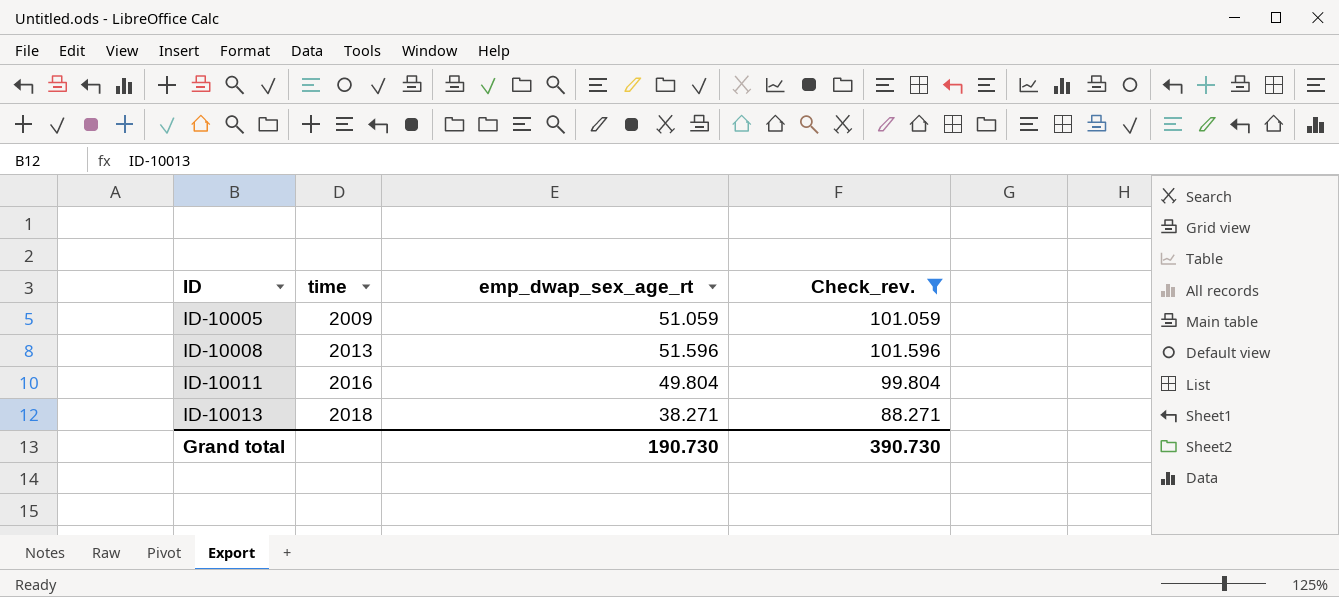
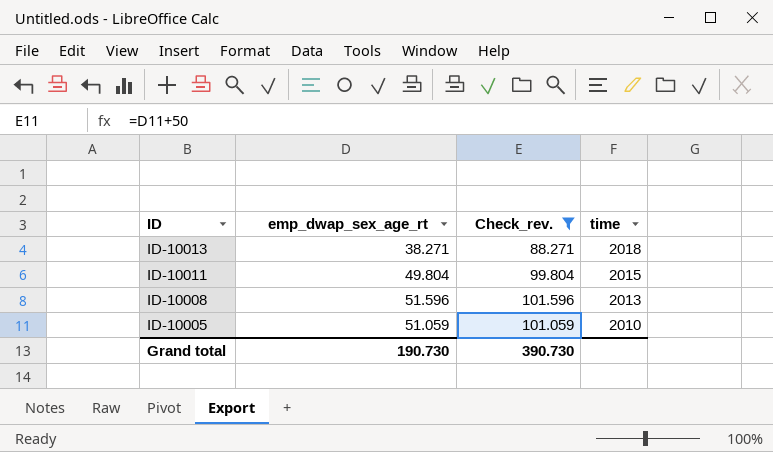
row order: ID ascending -> ID descending
column time | position: 2 -> 4
ID-10011 | time: 2016 -> 2015
ID-10005 | time: 2009 -> 2010

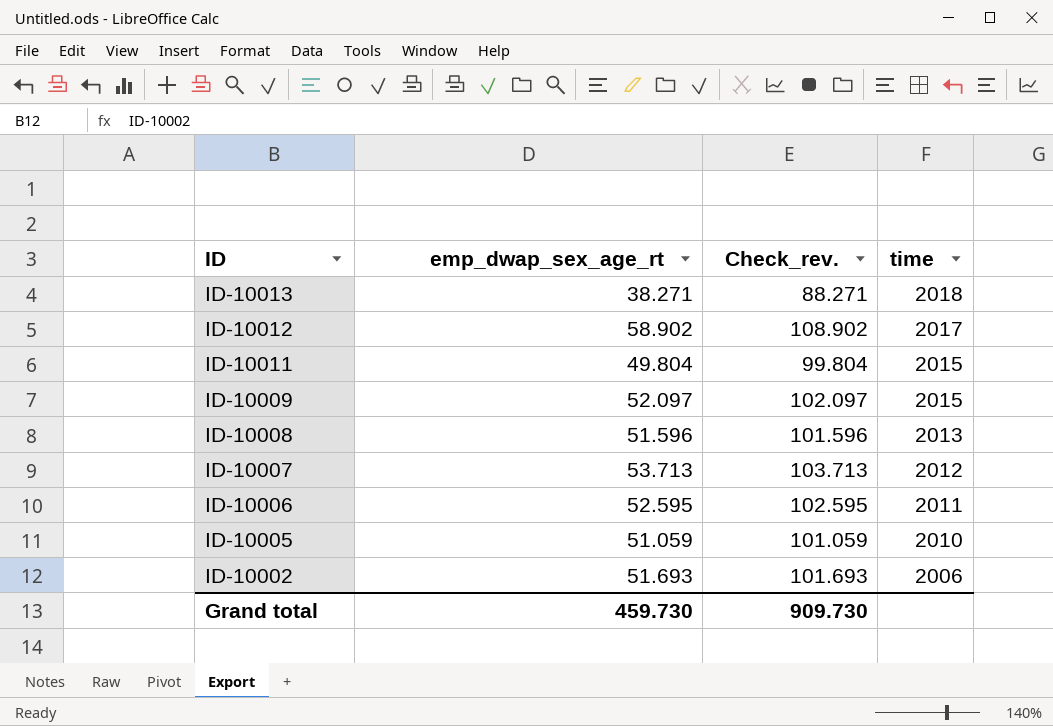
filter: Check_rev. <= 101.596 -> none
Grand total | emp_dwap_sex_age_rt: 190.730 -> 459.730
Grand total | Check_rev.: 390.730 -> 909.730

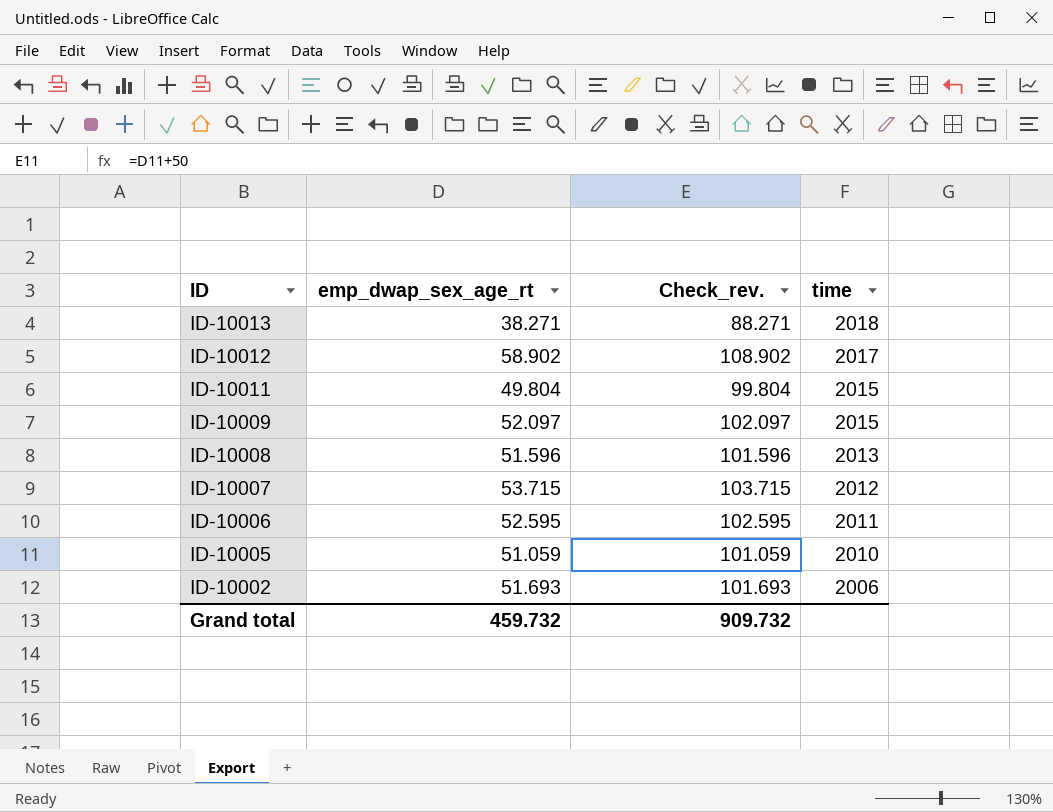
ID-10007 | emp_dwap_sex_age_rt: 53.713 -> 53.715
ID-10007 | Check_rev.: 103.713 -> 103.715
Grand total | emp_dwap_sex_age_rt: 459.730 -> 459.732
Grand total | Check_rev.: 909.730 -> 909.732

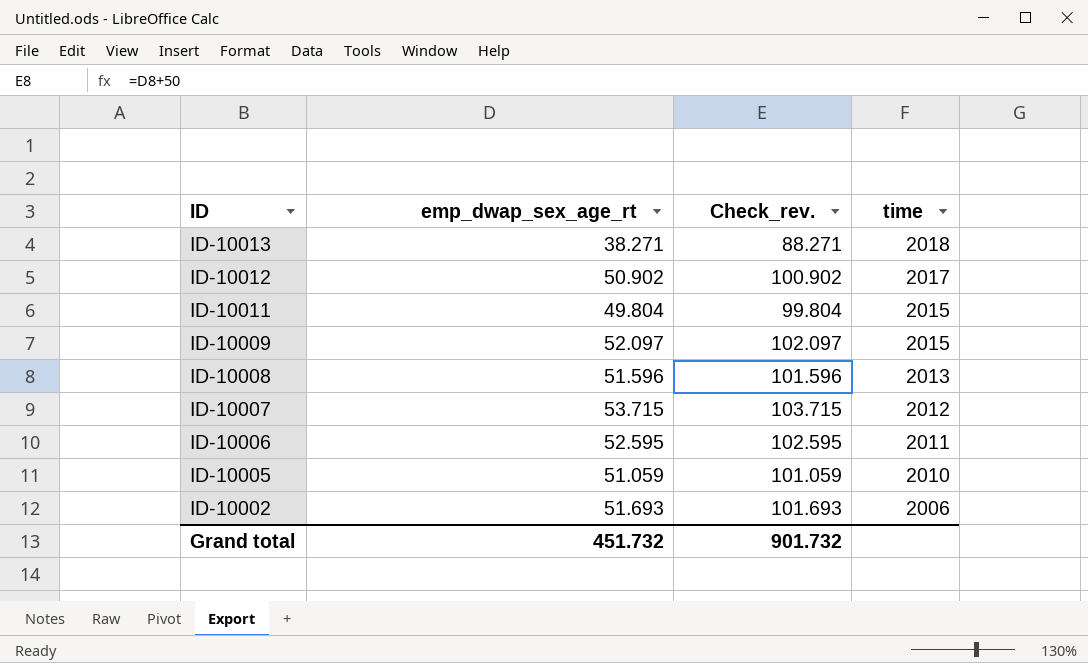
ID-10012 | emp_dwap_sex_age_rt: 58.902 -> 50.902
ID-10012 | Check_rev.: 108.902 -> 100.902
Grand total | emp_dwap_sex_age_rt: 459.732 -> 451.732
Grand total | Check_rev.: 909.732 -> 901.732

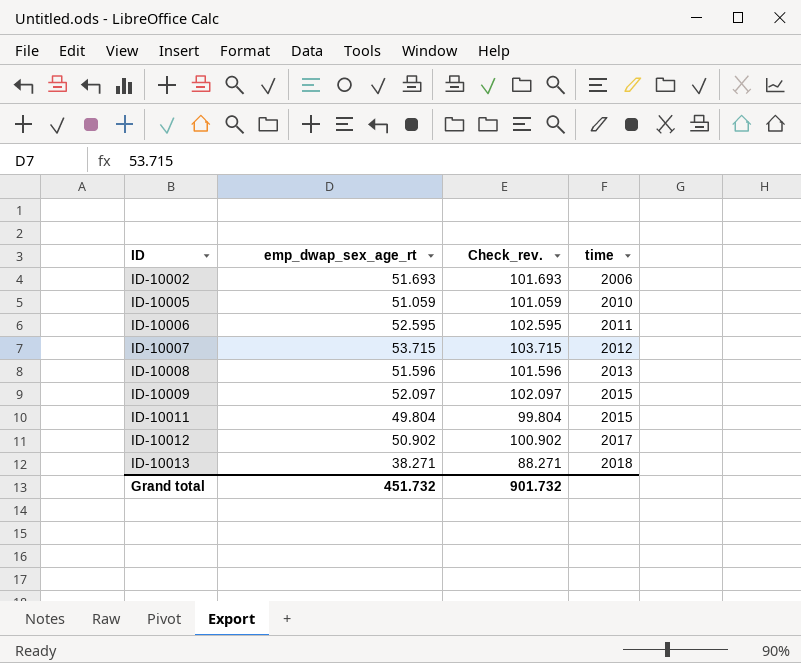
row order: ID descending -> ID ascending

